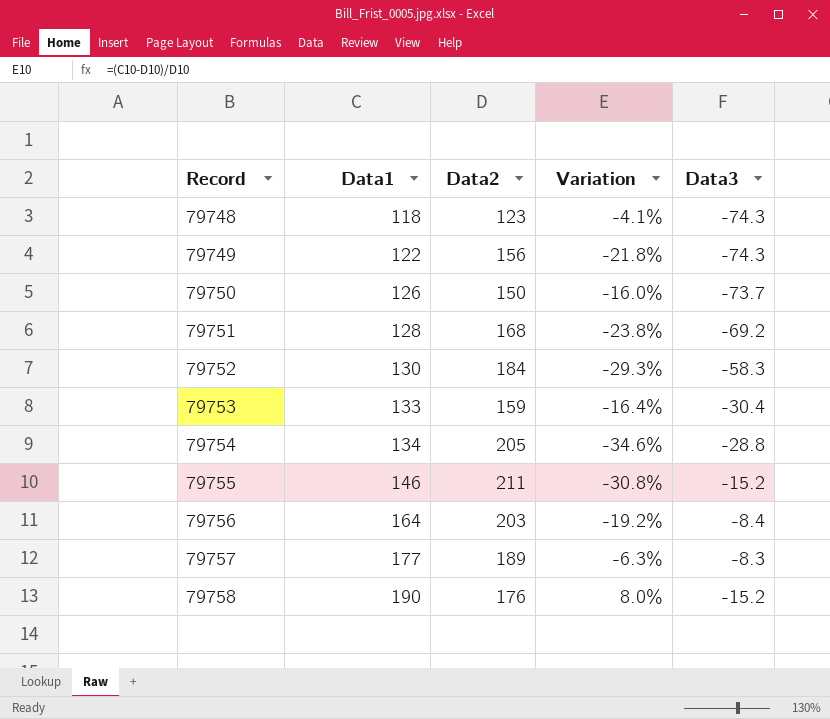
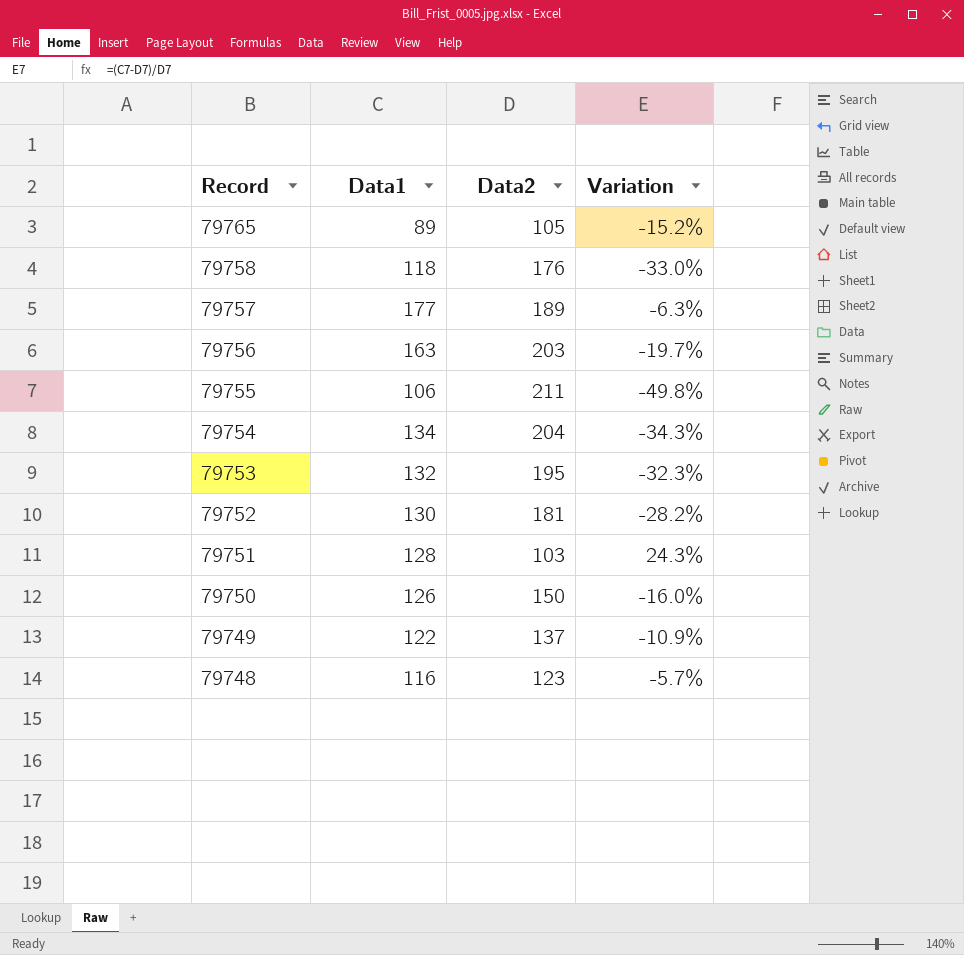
row order: Record ascending -> Record descending
column Data3 | position: 5 -> none
row 79765: none -> 89 | 105 | -15.2%
79758 | Data1: 190 -> 118
79758 | Variation: 8.0% -> -33.0%
79756 | Data1: 164 -> 163
79756 | Variation: -19.2% -> -19.7%
79755 | Data1: 146 -> 106
79755 | Variation: -30.8% -> -49.8%
79754 | Data2: 205 -> 204
79754 | Variation: -34.6% -> -34.3%
79753 | Data1: 133 -> 132
79753 | Data2: 159 -> 195
79753 | Variation: -16.4% -> -32.3%
79752 | Data2: 184 -> 181
79752 | Variation: -29.3% -> -28.2%
79751 | Data2: 168 -> 103
79751 | Variation: -23.8% -> 24.3%
79749 | Data2: 156 -> 137
79749 | Variation: -21.8% -> -10.9%
79748 | Data1: 118 -> 116
79748 | Variation: -4.1% -> -5.7%

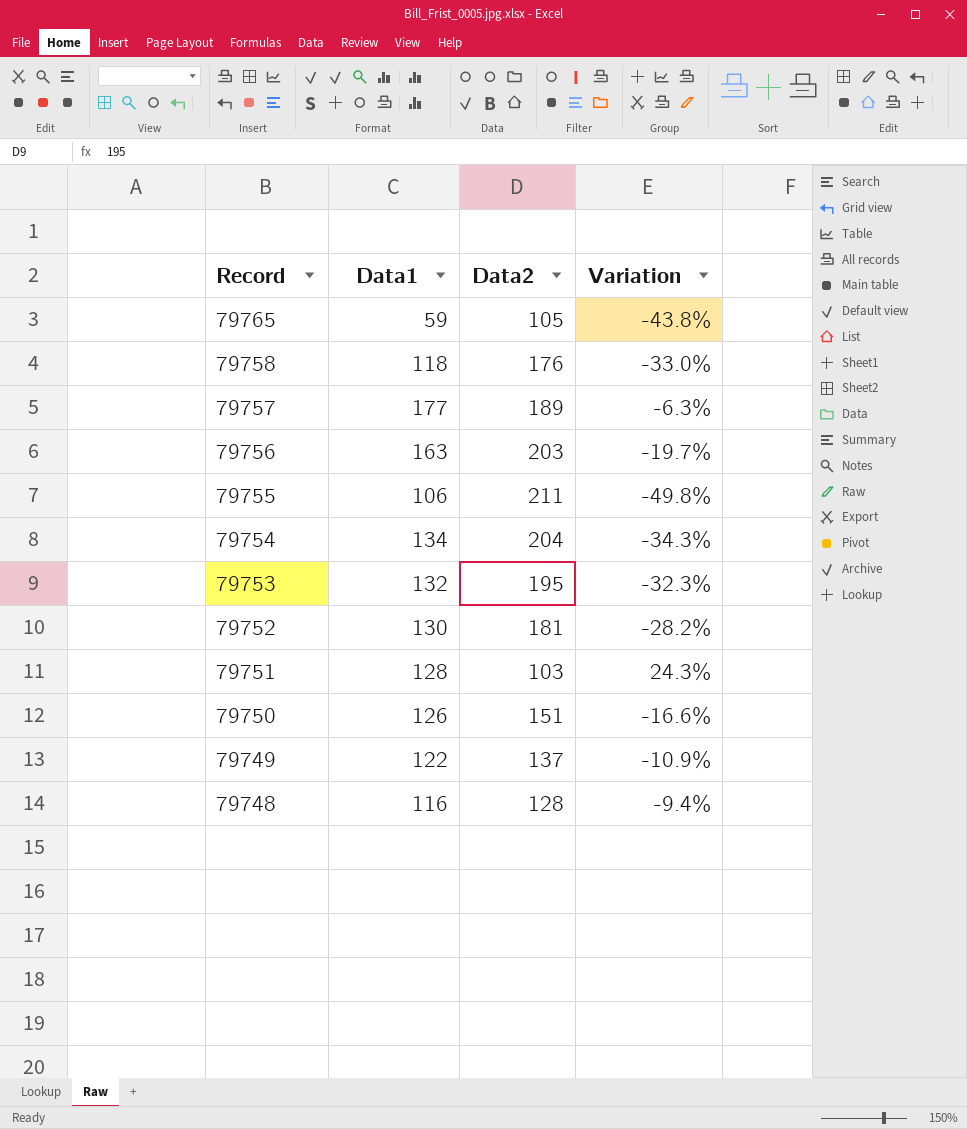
79765 | Data1: 89 -> 59
79765 | Variation: -15.2% -> -43.8%
79750 | Data2: 150 -> 151
79750 | Variation: -16.0% -> -16.6%
79748 | Data2: 123 -> 128
79748 | Variation: -5.7% -> -9.4%

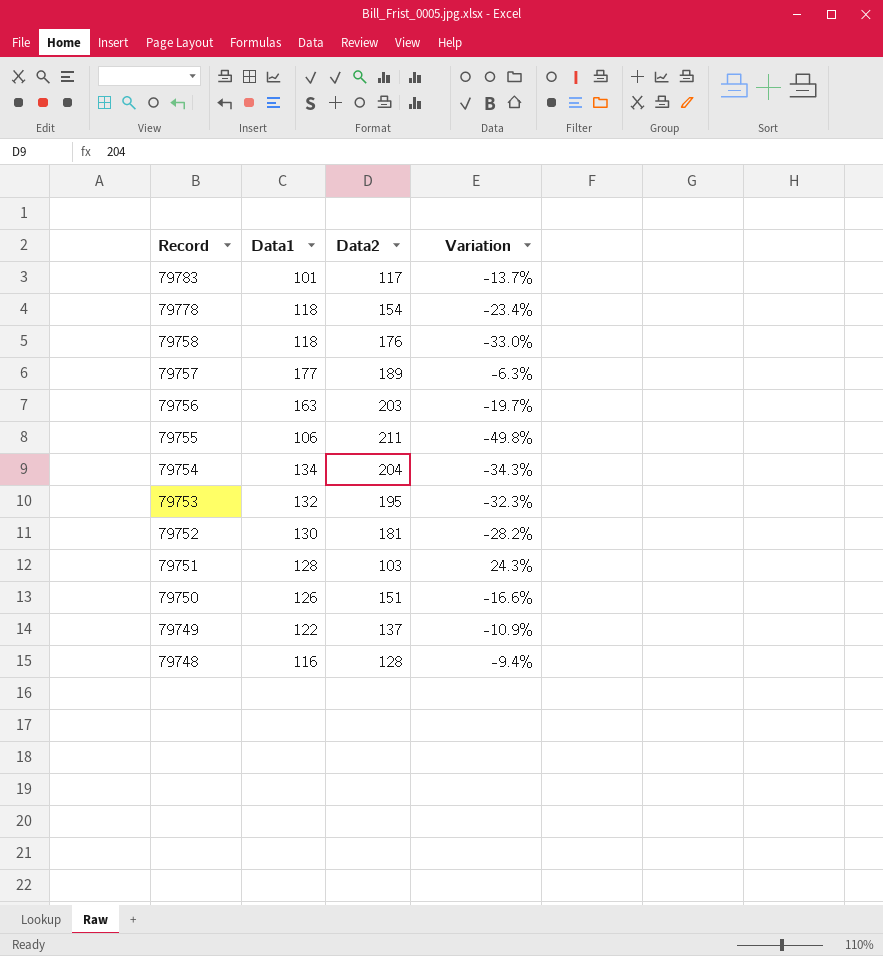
row 79765: 59 | 105 | -43.8% -> none
row 79783: none -> 101 | 117 | -13.7%
row 79778: none -> 118 | 154 | -23.4%

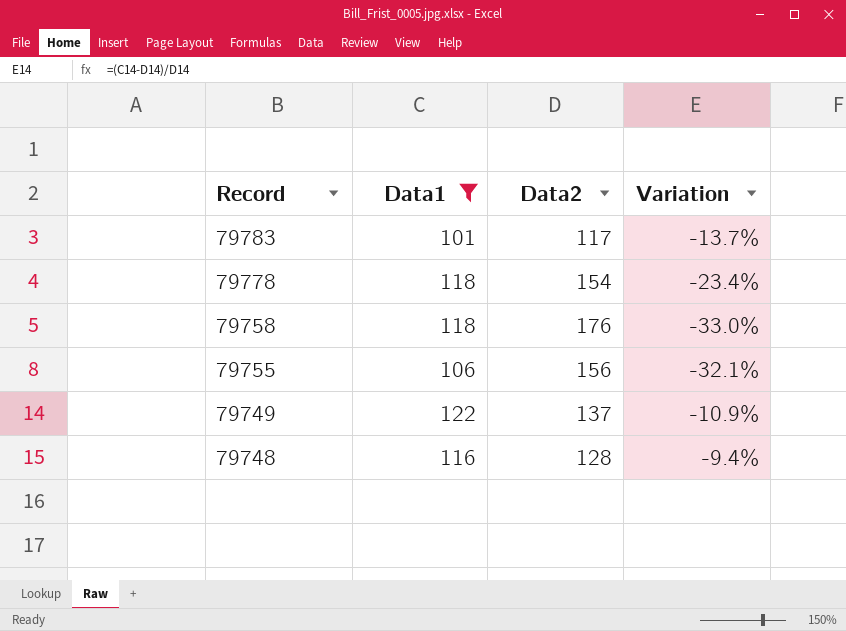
filter: none -> Data1 <= 122
79755 | Data2: 211 -> 156
79755 | Variation: -49.8% -> -32.1%

